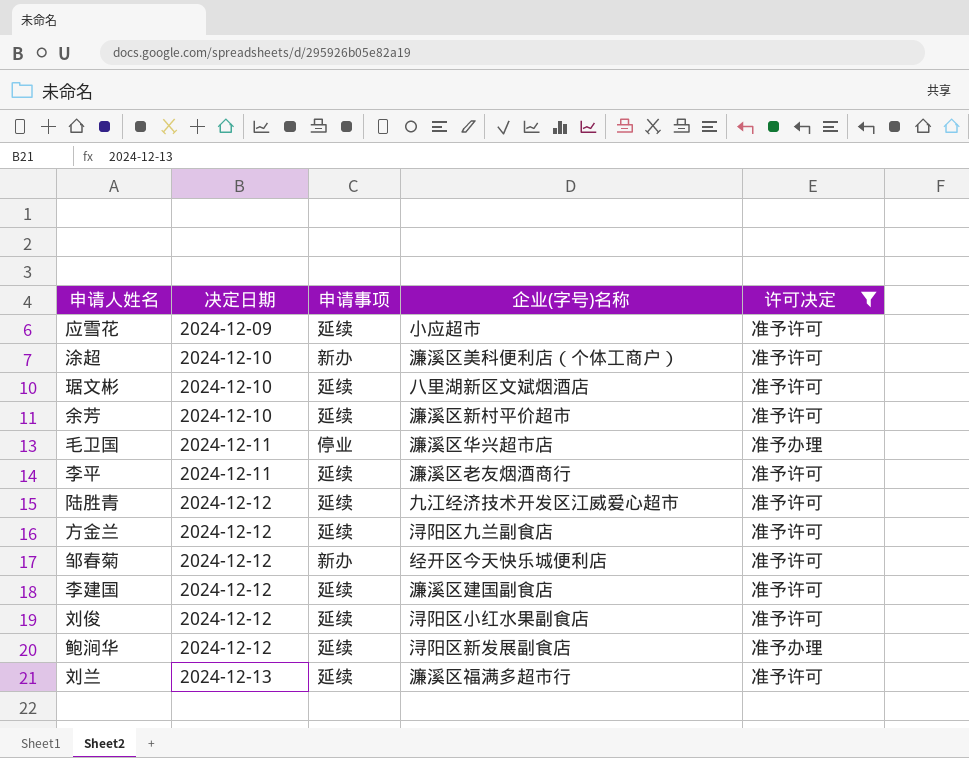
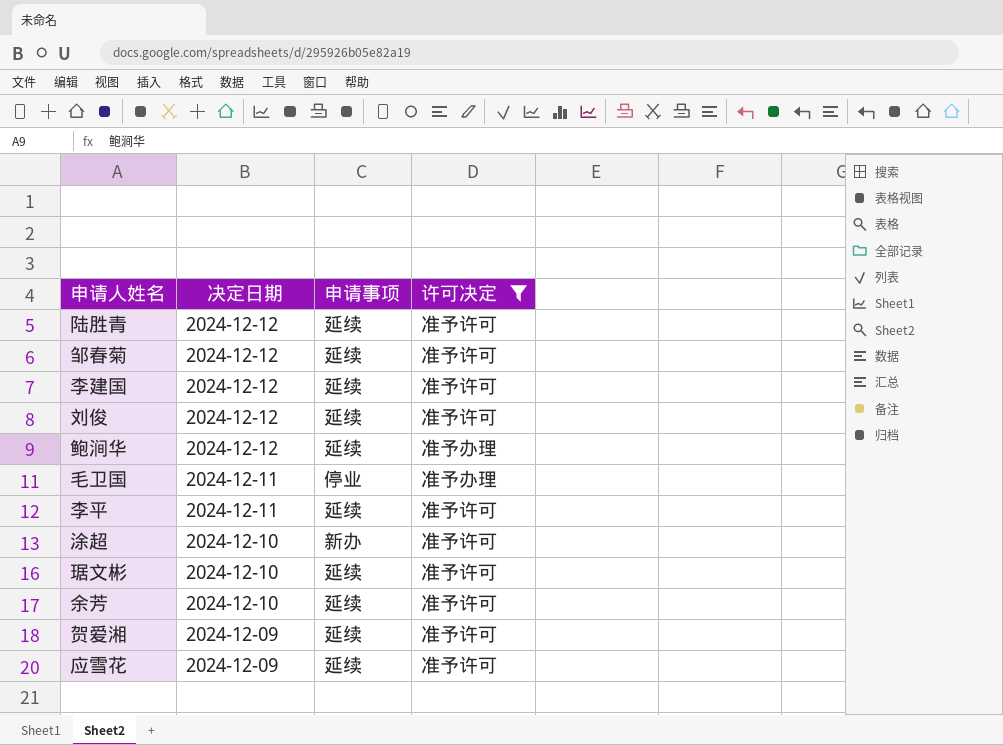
row order: 决定日期 ascending -> 决定日期 descending
column 企业(字号)名称 | position: 4 -> none
row 方金兰: 2024-12-12 | 延续 | 浔阳区九兰副食店 | 准予许可 -> none
row 刘兰: 2024-12-13 | 延续 | 濂溪区福满多超市行 | 准予许可 -> none
邹春菊 | 申请事项: 新办 -> 延续
row 贺爱湘: none -> 2024-12-09 | 延续 | 准予许可

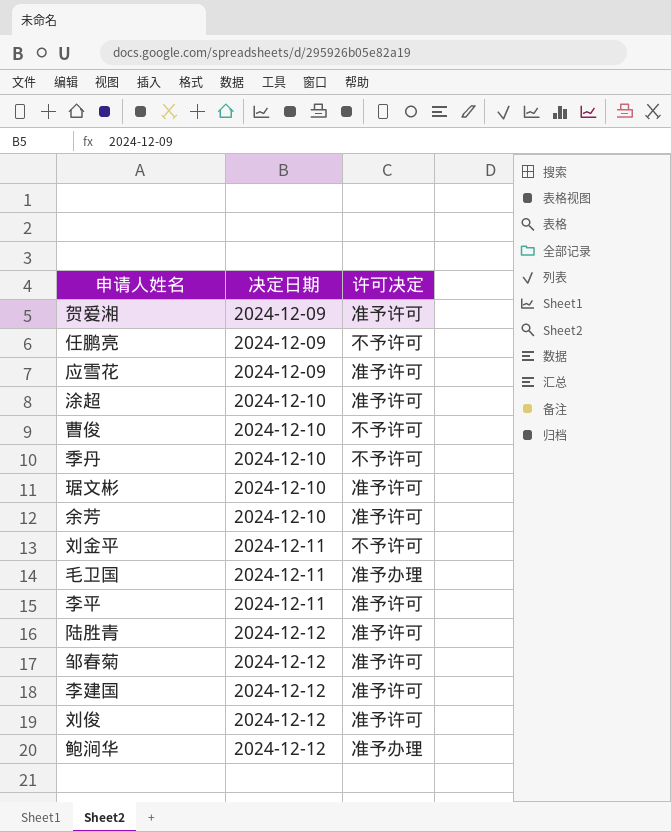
filter: 许可决定 != 不予许可 -> none
row order: 决定日期 descending -> 决定日期 ascending
column 申请事项 | position: 3 -> none

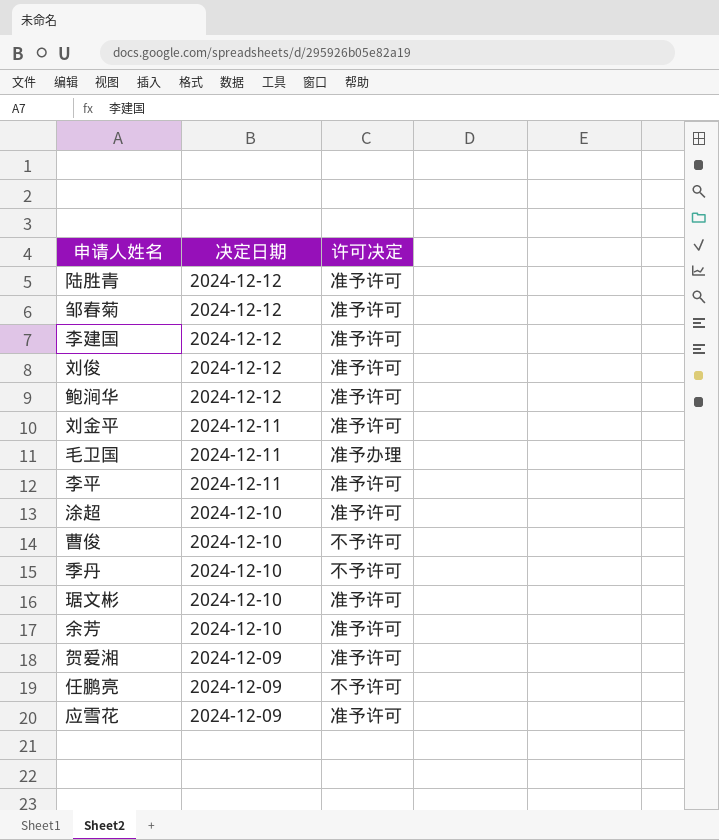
row order: 决定日期 ascending -> 决定日期 descending
鲍涧华 | 许可决定: 准予办理 -> 准予许可
刘金平 | 许可决定: 不予许可 -> 准予许可

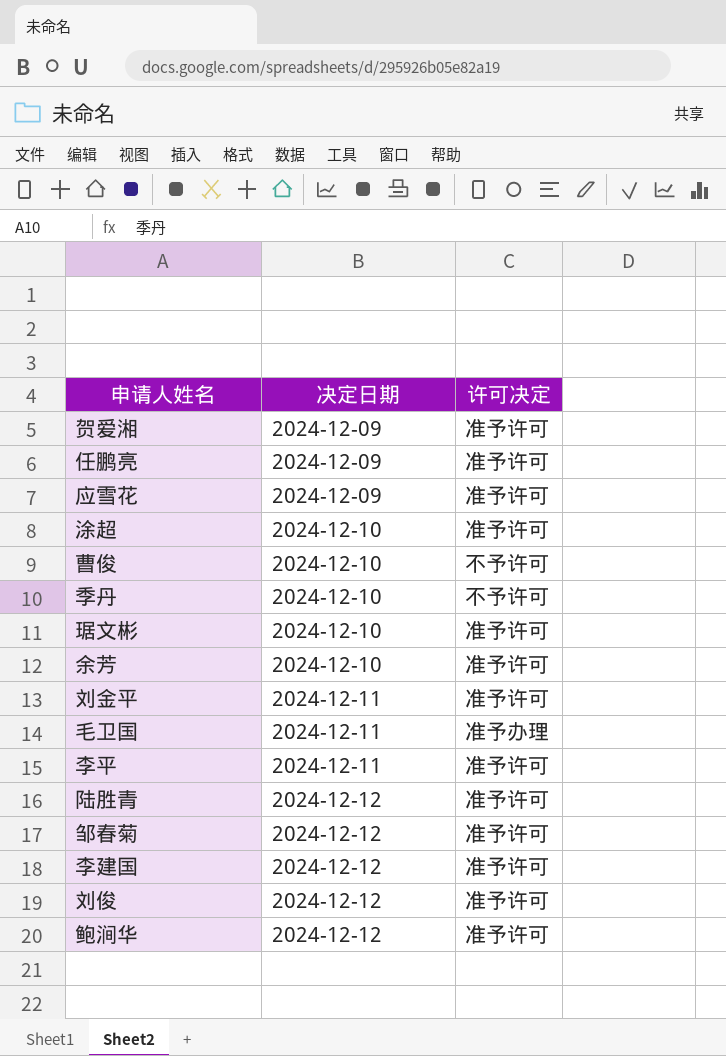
row order: 决定日期 descending -> 决定日期 ascending
任鹏亮 | 许可决定: 不予许可 -> 准予许可

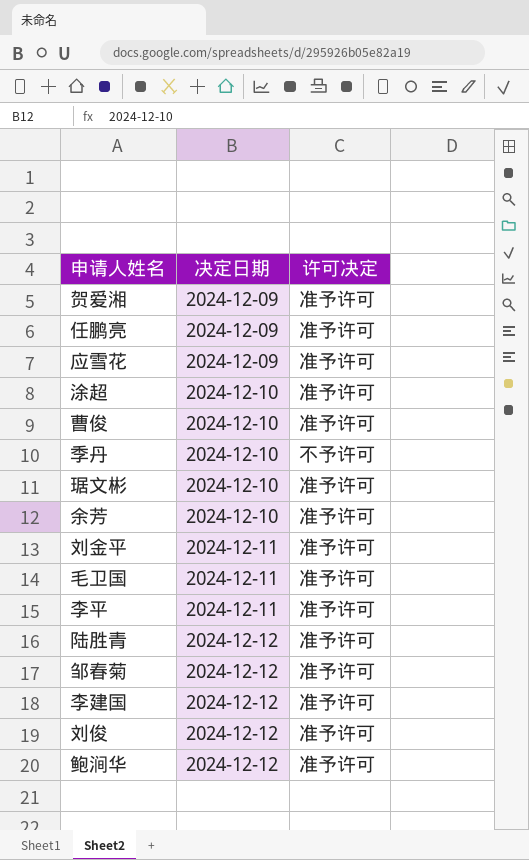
曹俊 | 许可决定: 不予许可 -> 准予许可
毛卫国 | 许可决定: 准予办理 -> 准予许可

